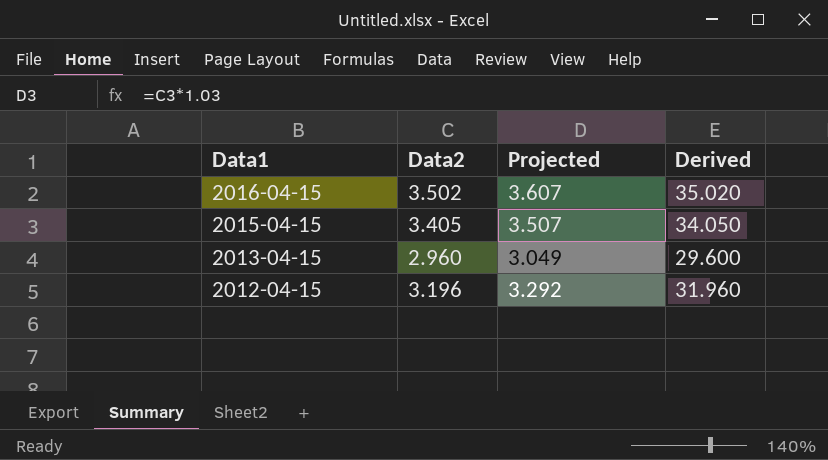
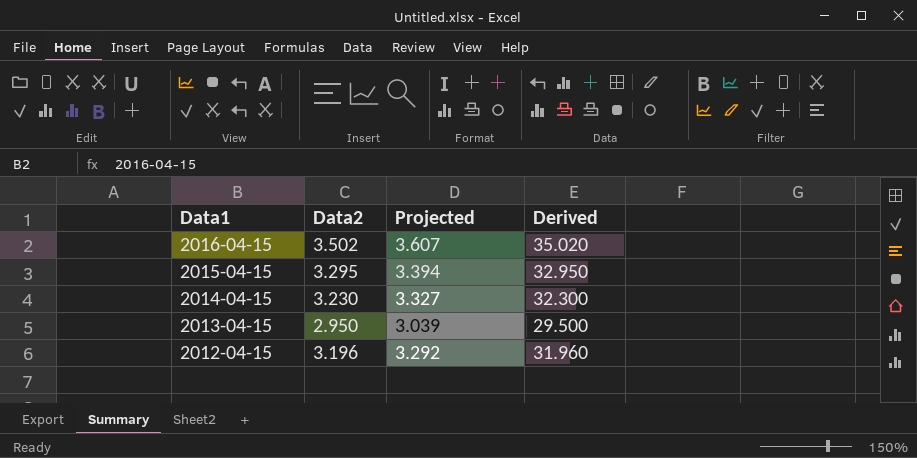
2015-04-15 | Data2: 3.405 -> 3.295
2015-04-15 | Projected: 3.507 -> 3.394
2015-04-15 | Derived: 34.050 -> 32.950
row 2014-04-15: none -> 3.230 | 3.327 | 32.300
2013-04-15 | Data2: 2.960 -> 2.950
2013-04-15 | Projected: 3.049 -> 3.039
2013-04-15 | Derived: 29.600 -> 29.500

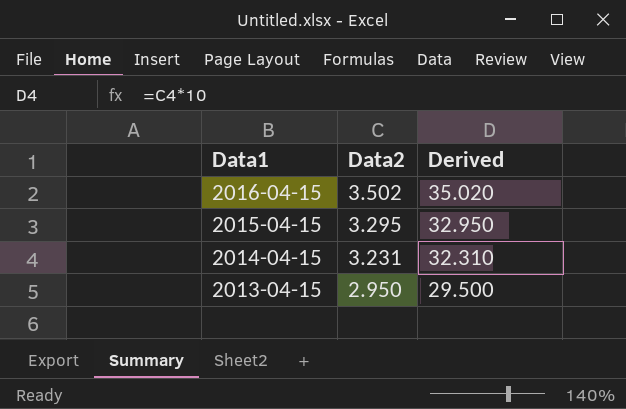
column Projected | formula: [Data2] * 1.03 -> none
row 2012-04-15: 3.196 | 3.292 | 31.960 -> none
2014-04-15 | Data2: 3.230 -> 3.231
2014-04-15 | Derived: 32.300 -> 32.310

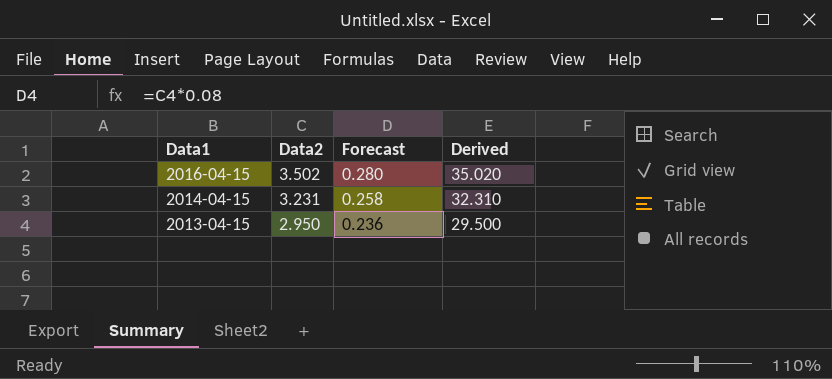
column Forecast | formula: none -> [Data2] * 0.08
row 2015-04-15: 3.295 | 32.950 -> none

